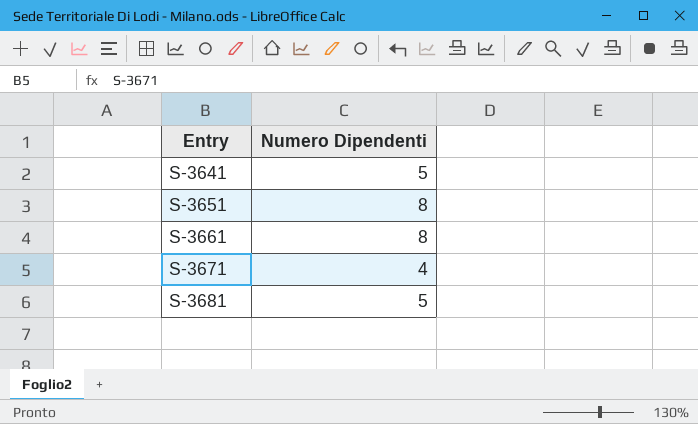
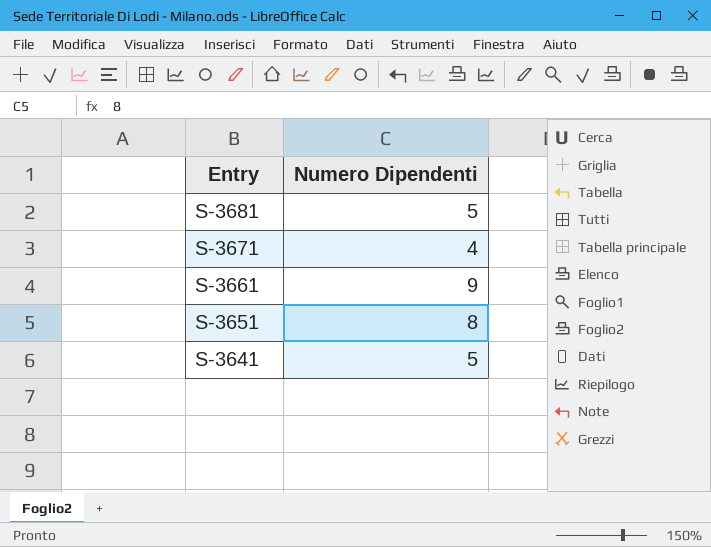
row order: Entry ascending -> Entry descending
S-3661 | Numero Dipendenti: 8 -> 9

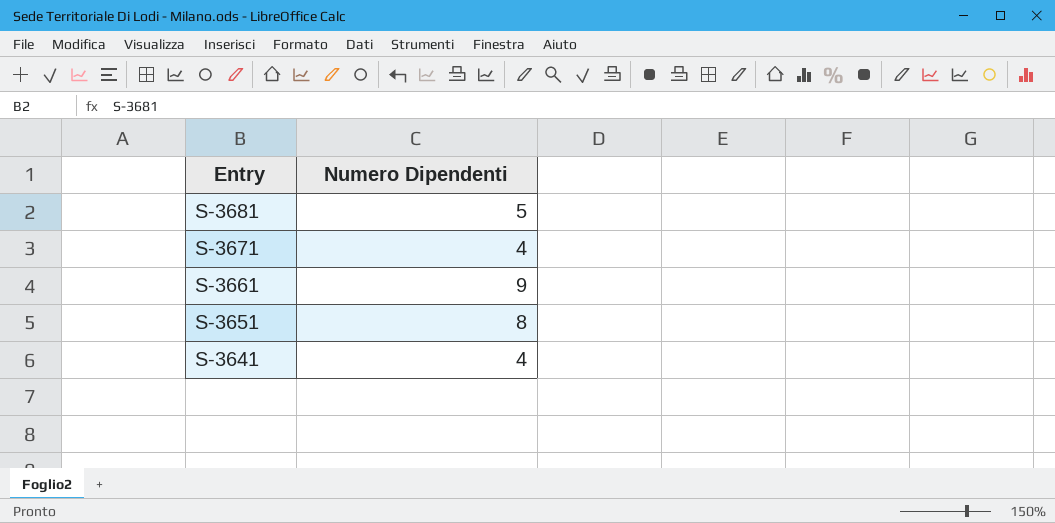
S-3641 | Numero Dipendenti: 5 -> 4

